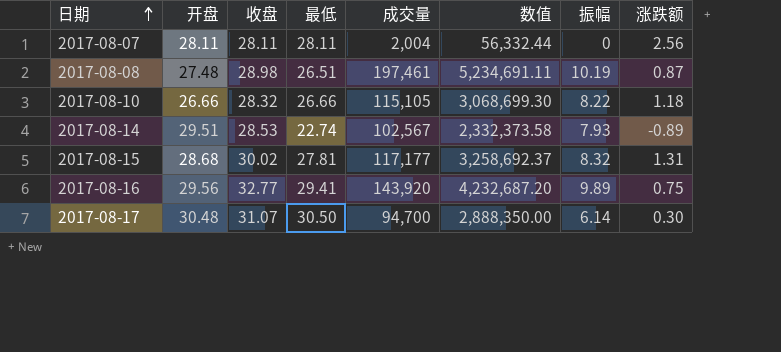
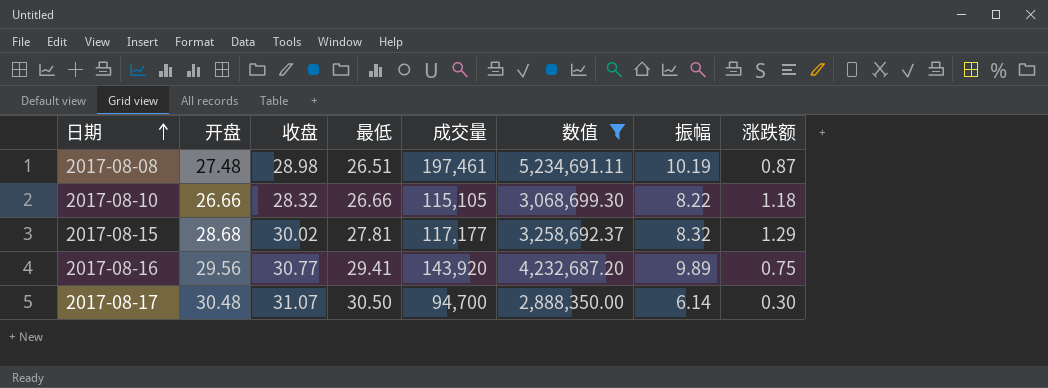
filter: none -> 数值 >= 2,888,350.00
2017-08-15 | 涨跌额: 1.31 -> 1.29
2017-08-16 | 收盘: 32.77 -> 30.77

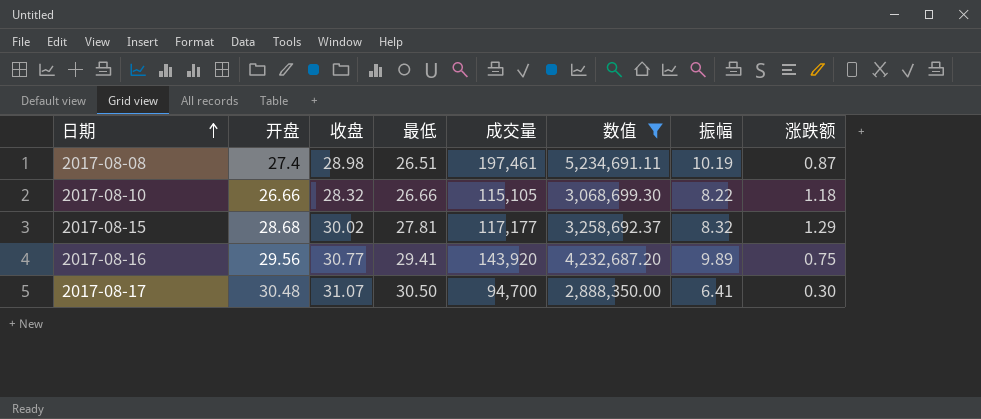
2017-08-08 | 开盘: 27.48 -> 27.4
2017-08-17 | 振幅: 6.14 -> 6.41

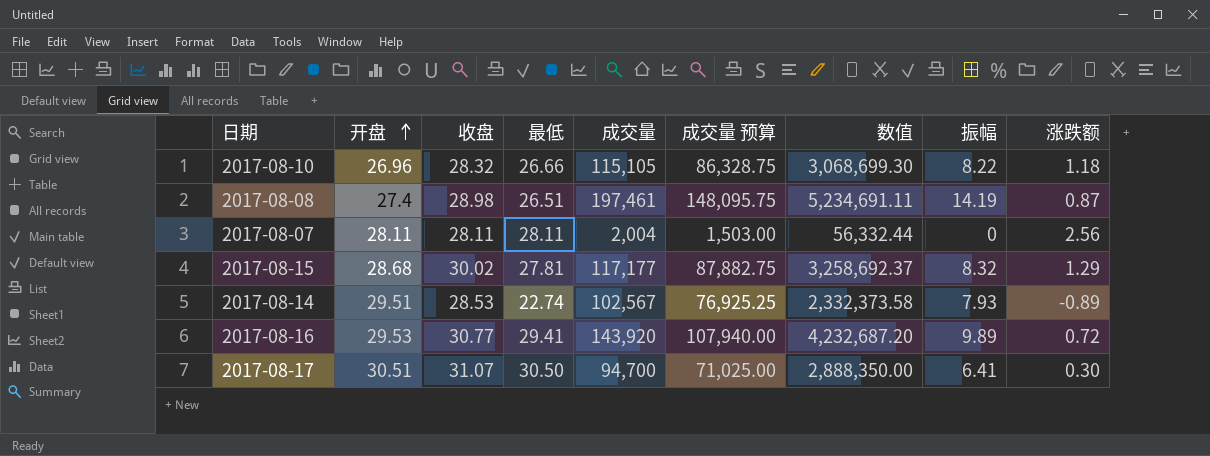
filter: 数值 >= 2,888,350.00 -> none
row order: 日期 ascending -> 开盘 ascending
column 成交量 预算 | formula: none -> [成交量] * 0.75
2017-08-10 | 开盘: 26.66 -> 26.96
2017-08-08 | 振幅: 10.19 -> 14.19
2017-08-16 | 开盘: 29.56 -> 29.53
2017-08-16 | 涨跌额: 0.75 -> 0.72
2017-08-17 | 开盘: 30.48 -> 30.51

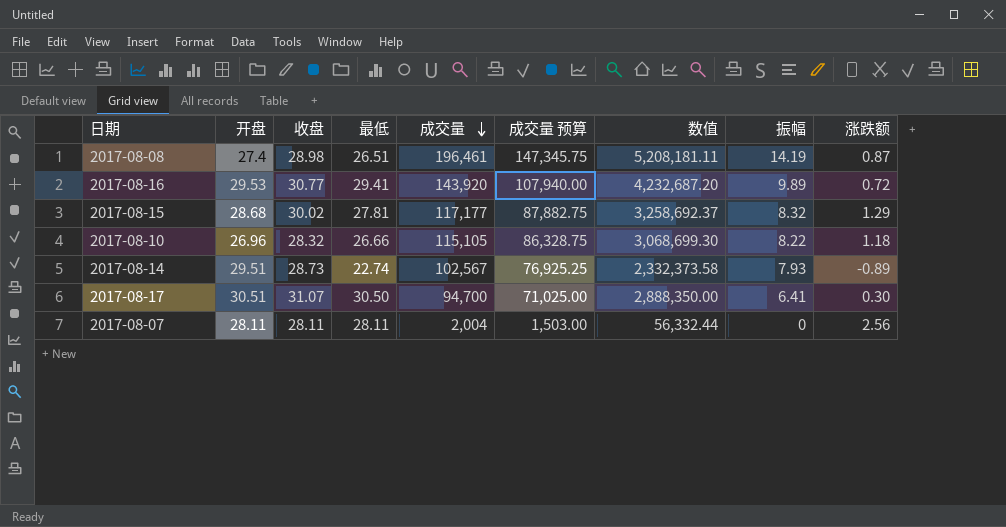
row order: 开盘 ascending -> 成交量 descending
2017-08-08 | 成交量: 197,461 -> 196,461
2017-08-08 | 成交量 预算: 148,095.75 -> 147,345.75
2017-08-08 | 数值: 5,234,691.11 -> 5,208,181.11
2017-08-14 | 收盘: 28.53 -> 28.73

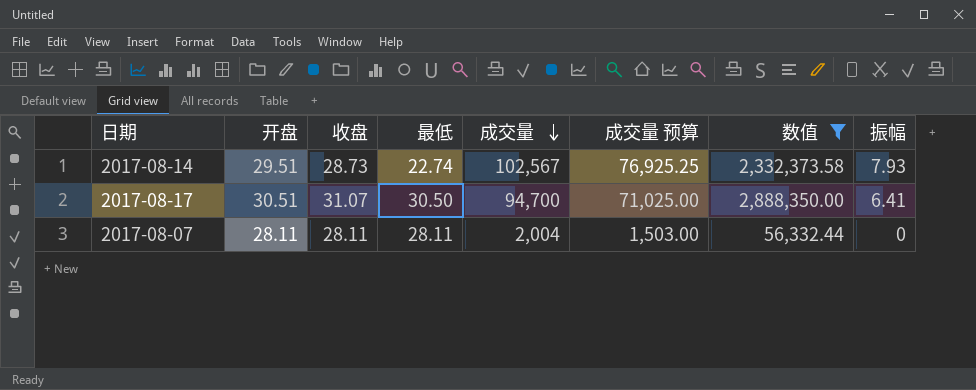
filter: none -> 数值 <= 2,888,350.00
column 涨跌额 | position: 9 -> none

